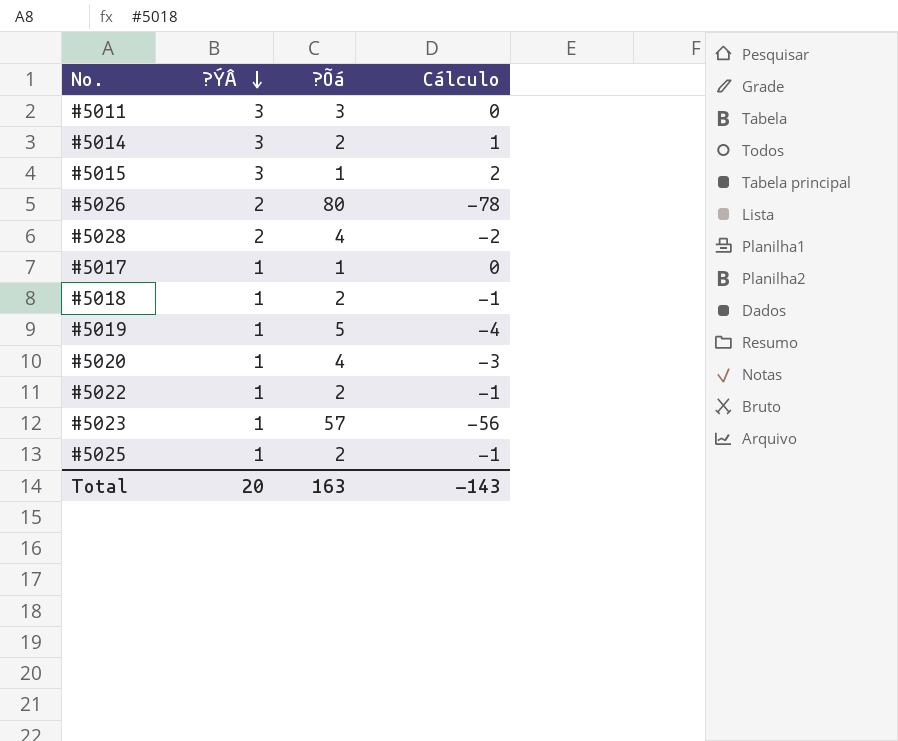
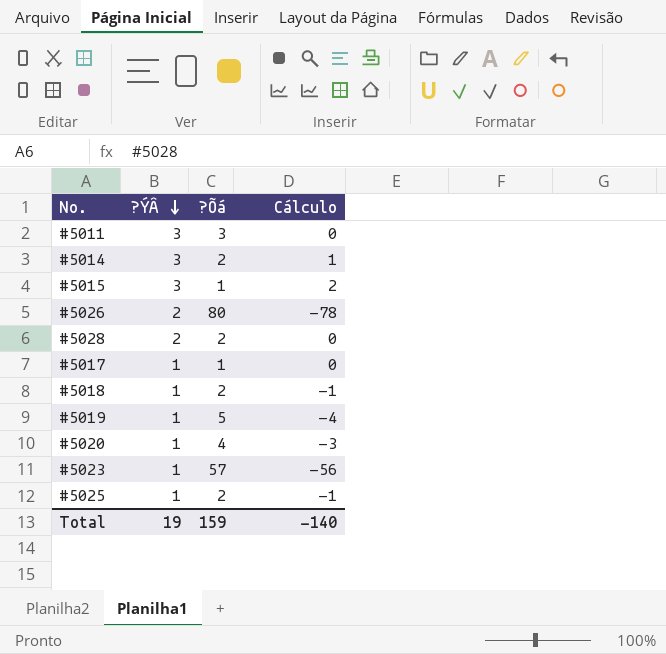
row #5022: 1 | 2 | -1 -> none
#5028 | ?Õá: 4 -> 2
#5028 | Cálculo: -2 -> 0
Total | ?ÝÂ: 20 -> 19
Total | ?Õá: 163 -> 159
Total | Cálculo: -143 -> -140

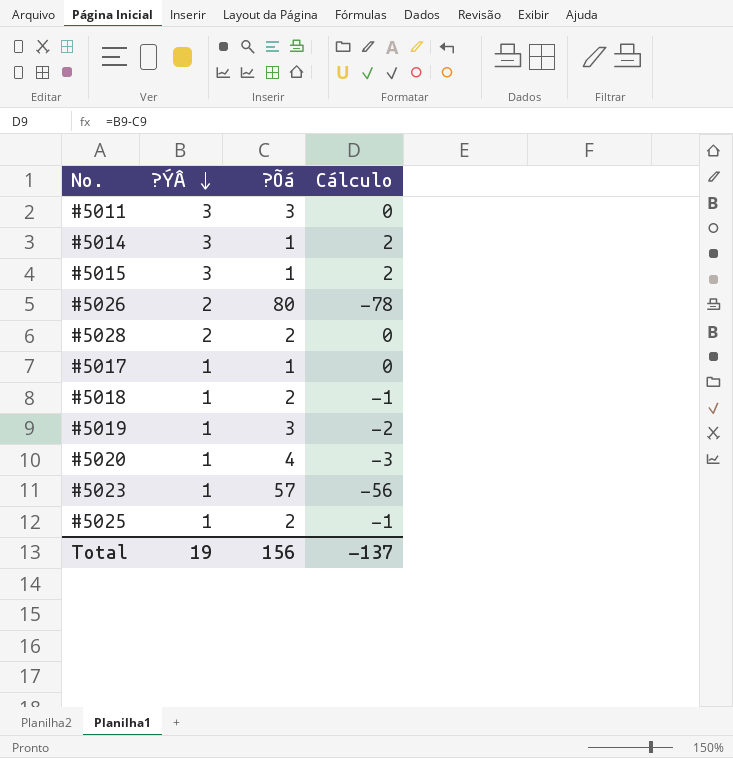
#5014 | ?Õá: 2 -> 1
#5014 | Cálculo: 1 -> 2
#5019 | ?Õá: 5 -> 3
#5019 | Cálculo: -4 -> -2
Total | ?Õá: 159 -> 156
Total | Cálculo: -140 -> -137

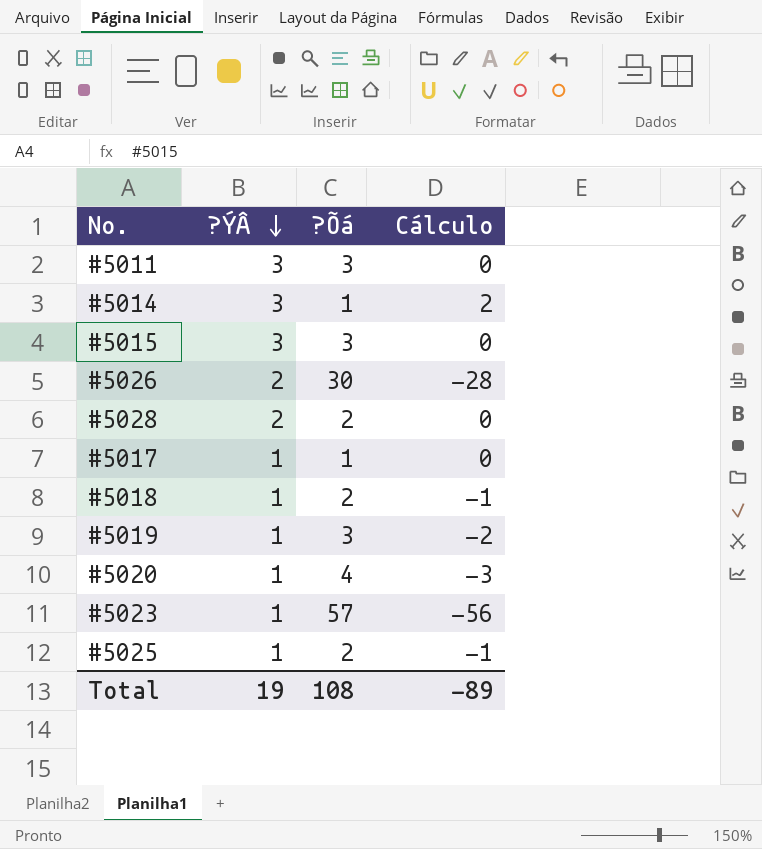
#5015 | ?Õá: 1 -> 3
#5015 | Cálculo: 2 -> 0
#5026 | ?Õá: 80 -> 30
#5026 | Cálculo: -78 -> -28
Total | ?Õá: 156 -> 108
Total | Cálculo: -137 -> -89

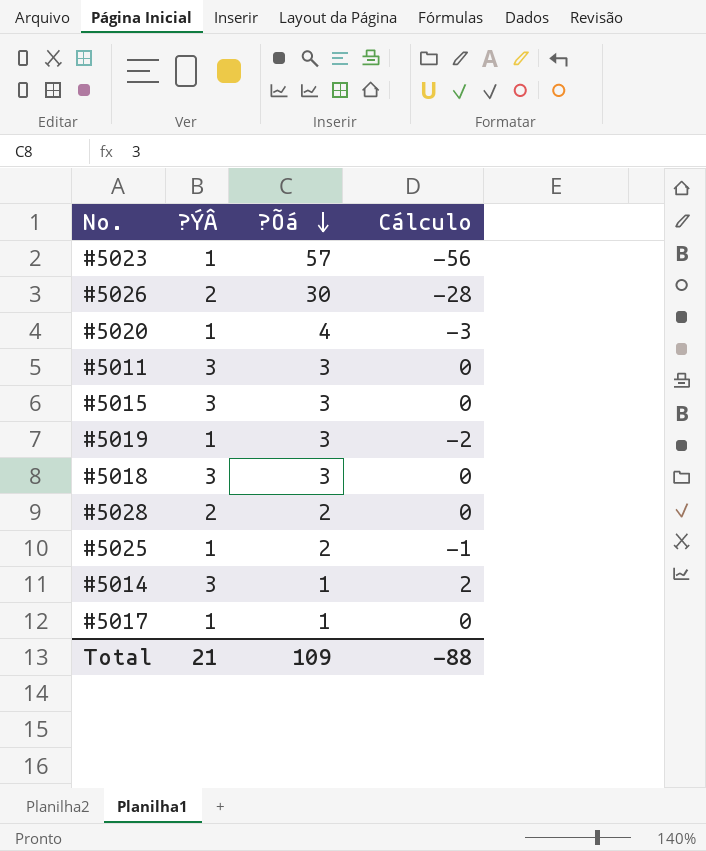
row order: ?ÝÂ descending -> ?Õá descending
#5018 | ?ÝÂ: 1 -> 3
#5018 | ?Õá: 2 -> 3
#5018 | Cálculo: -1 -> 0
Total | ?ÝÂ: 19 -> 21
Total | ?Õá: 108 -> 109
Total | Cálculo: -89 -> -88

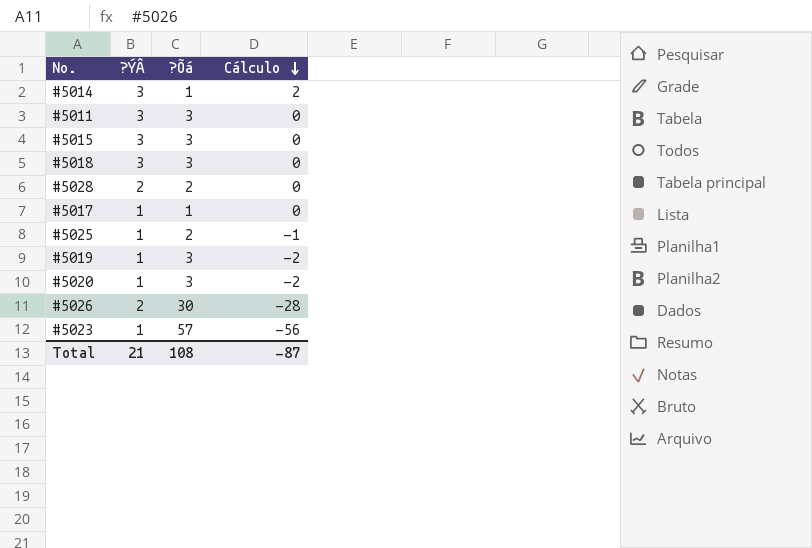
row order: ?Õá descending -> Cálculo descending
#5020 | ?Õá: 4 -> 3
#5020 | Cálculo: -3 -> -2
Total | ?Õá: 109 -> 108
Total | Cálculo: -88 -> -87

